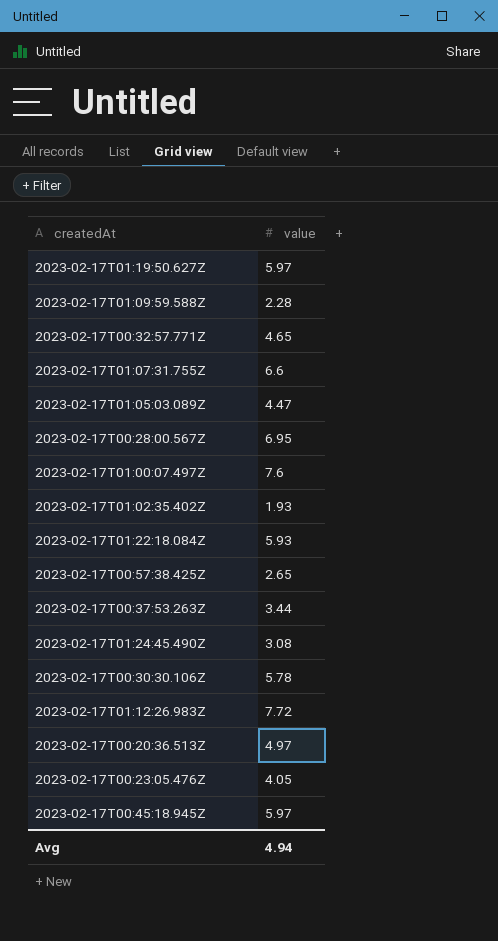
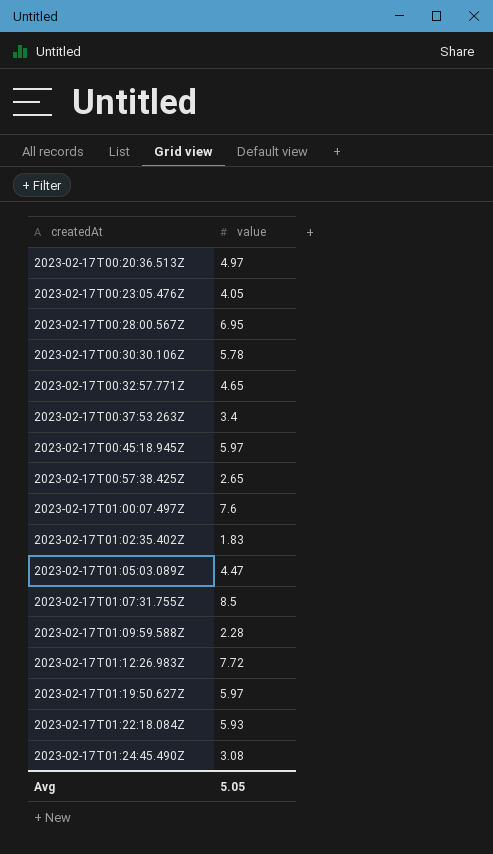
row order: none -> createdAt ascending
2023-02-17T00:37:53.263Z | value: 3.44 -> 3.4
2023-02-17T01:02:35.402Z | value: 1.93 -> 1.83
2023-02-17T01:07:31.755Z | value: 6.6 -> 8.5
Avg | value: 4.94 -> 5.05

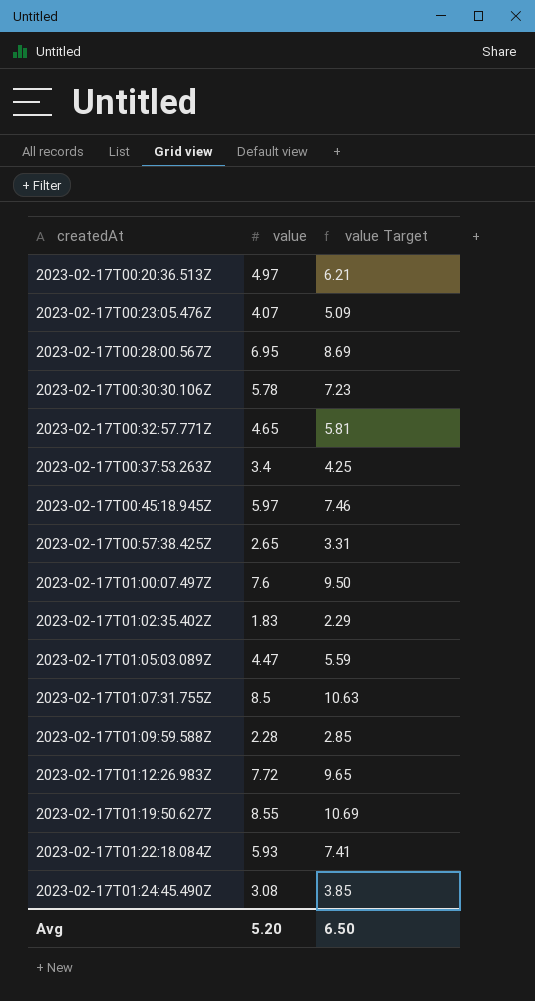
column value Target | formula: none -> [value] * 1.25
2023-02-17T00:23:05.476Z | value: 4.05 -> 4.07
2023-02-17T01:19:50.627Z | value: 5.97 -> 8.55
Avg | value: 5.05 -> 5.20

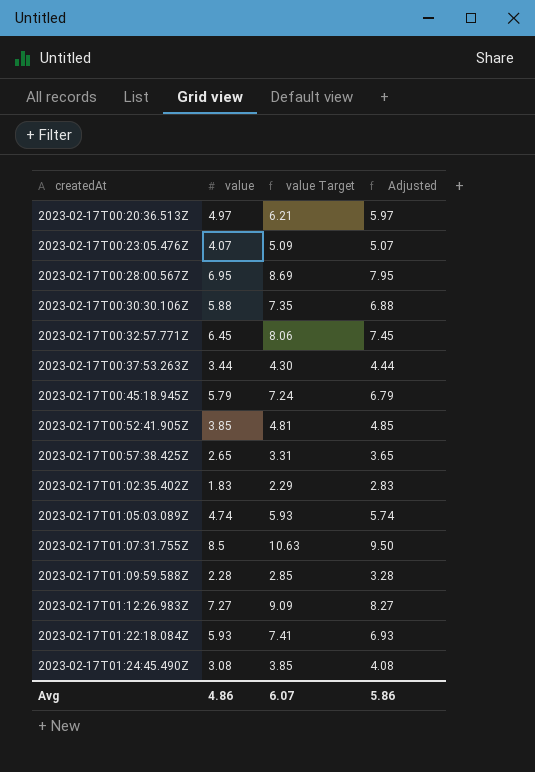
column Adjusted | formula: none -> [value] + 1
row 2023-02-17T01:00:07.497Z: 7.6 | 9.50 -> none
row 2023-02-17T01:19:50.627Z: 8.55 | 10.69 -> none
2023-02-17T00:30:30.106Z | value: 5.78 -> 5.88
2023-02-17T00:30:30.106Z | value Target: 7.23 -> 7.35
2023-02-17T00:32:57.771Z | value: 4.65 -> 6.45
2023-02-17T00:32:57.771Z | value Target: 5.81 -> 8.06
2023-02-17T00:37:53.263Z | value: 3.4 -> 3.44
2023-02-17T00:37:53.263Z | value Target: 4.25 -> 4.30
2023-02-17T00:45:18.945Z | value: 5.97 -> 5.79
2023-02-17T00:45:18.945Z | value Target: 7.46 -> 7.24
row 2023-02-17T00:52:41.905Z: none -> 3.85 | 4.81 | 4.85
2023-02-17T01:05:03.089Z | value: 4.47 -> 4.74
2023-02-17T01:05:03.089Z | value Target: 5.59 -> 5.93
2023-02-17T01:12:26.983Z | value: 7.72 -> 7.27
2023-02-17T01:12:26.983Z | value Target: 9.65 -> 9.09
Avg | value: 5.20 -> 4.86
Avg | value Target: 6.50 -> 6.07

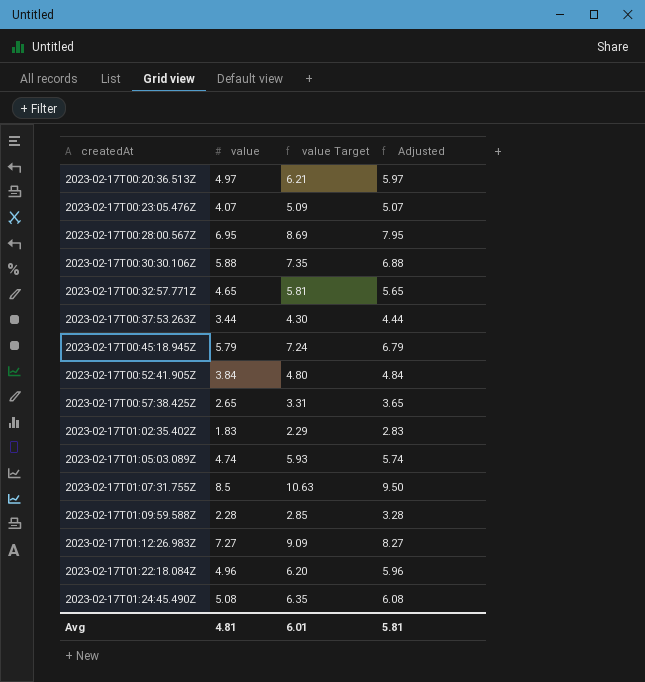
2023-02-17T00:32:57.771Z | value: 6.45 -> 4.65
2023-02-17T00:32:57.771Z | value Target: 8.06 -> 5.81
2023-02-17T00:32:57.771Z | Adjusted: 7.45 -> 5.65
2023-02-17T00:52:41.905Z | value: 3.85 -> 3.84
2023-02-17T00:52:41.905Z | value Target: 4.81 -> 4.80
2023-02-17T00:52:41.905Z | Adjusted: 4.85 -> 4.84
2023-02-17T01:22:18.084Z | value: 5.93 -> 4.96
2023-02-17T01:22:18.084Z | value Target: 7.41 -> 6.20
2023-02-17T01:22:18.084Z | Adjusted: 6.93 -> 5.96
2023-02-17T01:24:45.490Z | value: 3.08 -> 5.08
2023-02-17T01:24:45.490Z | value Target: 3.85 -> 6.35
2023-02-17T01:24:45.490Z | Adjusted: 4.08 -> 6.08
Avg | value: 4.86 -> 4.81
Avg | value Target: 6.07 -> 6.01
Avg | Adjusted: 5.86 -> 5.81

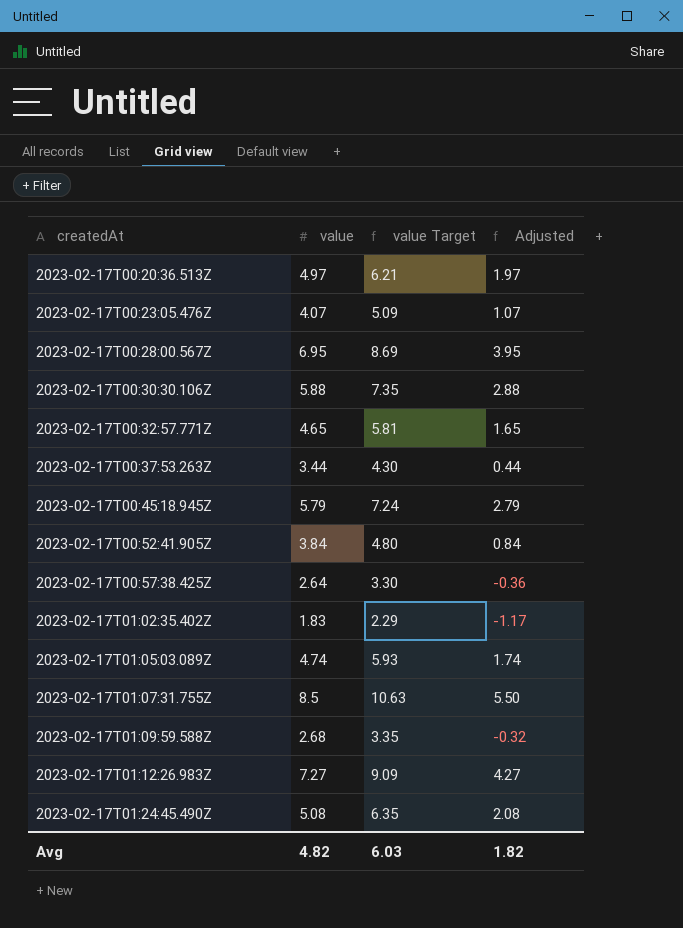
column Adjusted | formula: [value] + 1 -> [value] - 3
row 2023-02-17T01:22:18.084Z: 4.96 | 6.20 | 5.96 -> none
2023-02-17T00:57:38.425Z | value: 2.65 -> 2.64
2023-02-17T00:57:38.425Z | value Target: 3.31 -> 3.30
2023-02-17T01:09:59.588Z | value: 2.28 -> 2.68
2023-02-17T01:09:59.588Z | value Target: 2.85 -> 3.35
Avg | value: 4.81 -> 4.82
Avg | value Target: 6.01 -> 6.03
Avg | Adjusted: 5.81 -> 1.82

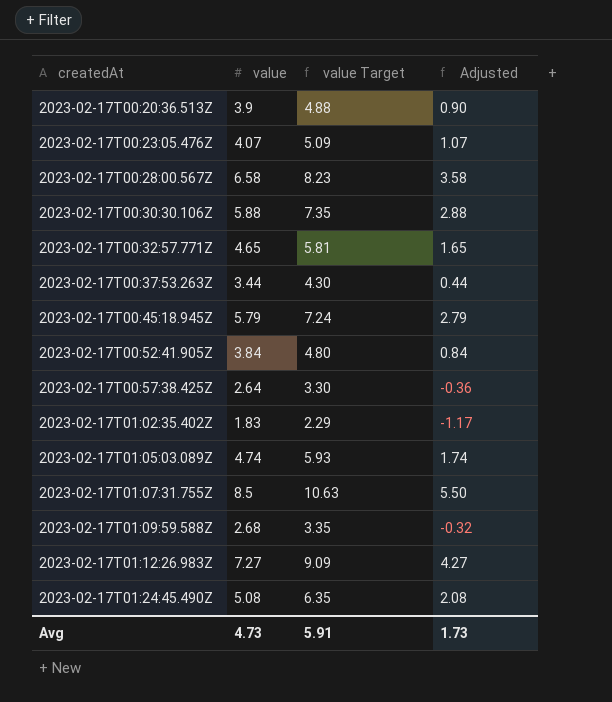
2023-02-17T00:20:36.513Z | value: 4.97 -> 3.9
2023-02-17T00:20:36.513Z | value Target: 6.21 -> 4.88
2023-02-17T00:20:36.513Z | Adjusted: 1.97 -> 0.90
2023-02-17T00:28:00.567Z | value: 6.95 -> 6.58
2023-02-17T00:28:00.567Z | value Target: 8.69 -> 8.23
2023-02-17T00:28:00.567Z | Adjusted: 3.95 -> 3.58
Avg | value: 4.82 -> 4.73
Avg | value Target: 6.03 -> 5.91
Avg | Adjusted: 1.82 -> 1.73

